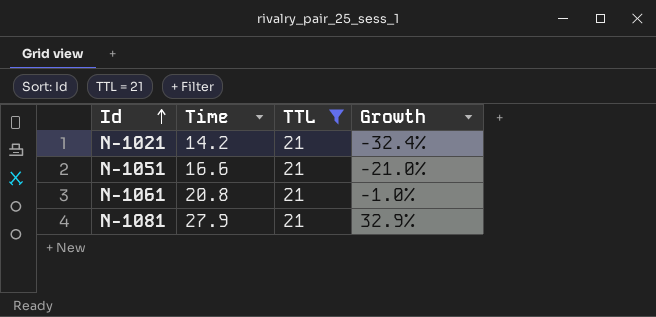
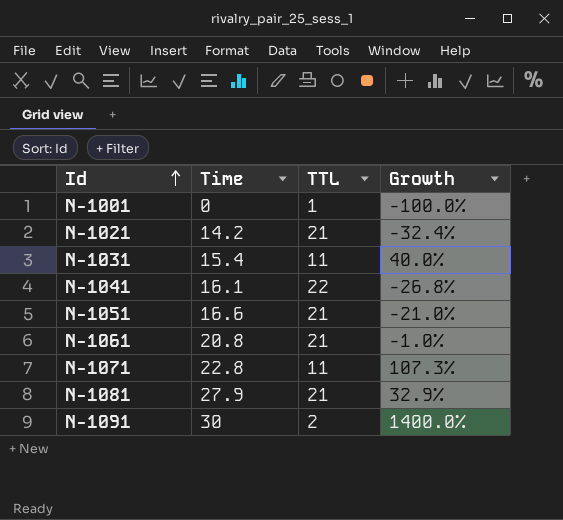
filter: TTL = 21 -> none

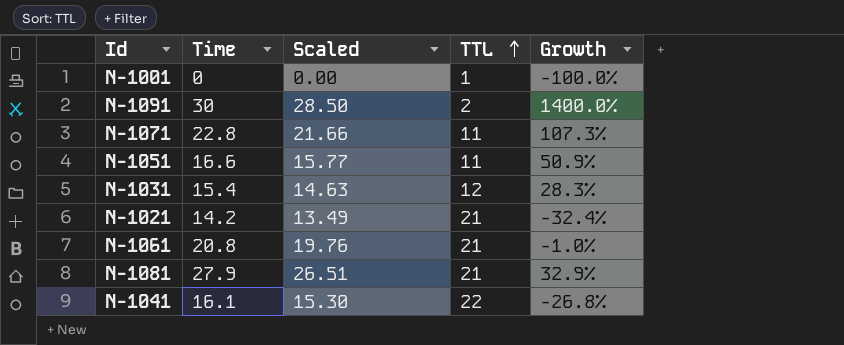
row order: Id ascending -> TTL ascending
column Scaled | formula: none -> [Time] * 0.95
N-1051 | TTL: 21 -> 11
N-1051 | Growth: -21.0% -> 50.9%
N-1031 | TTL: 11 -> 12
N-1031 | Growth: 40.0% -> 28.3%

